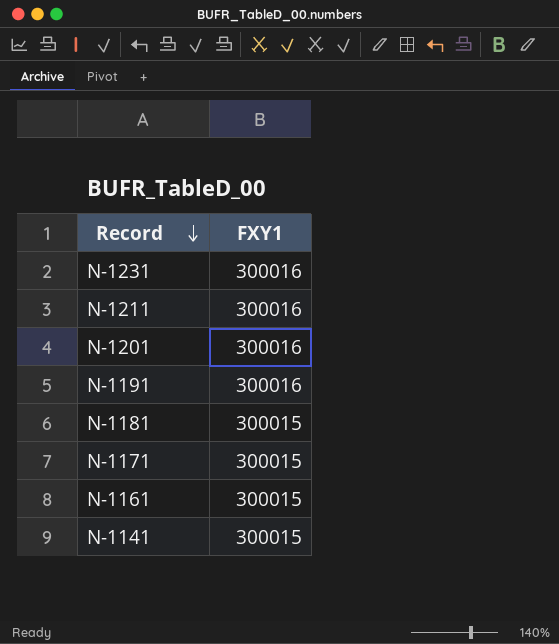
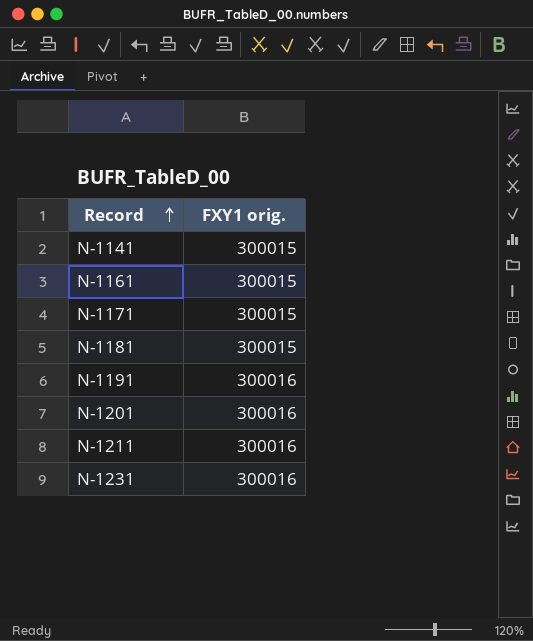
row order: Record descending -> Record ascending
column name: FXY1 -> FXY1 orig.

